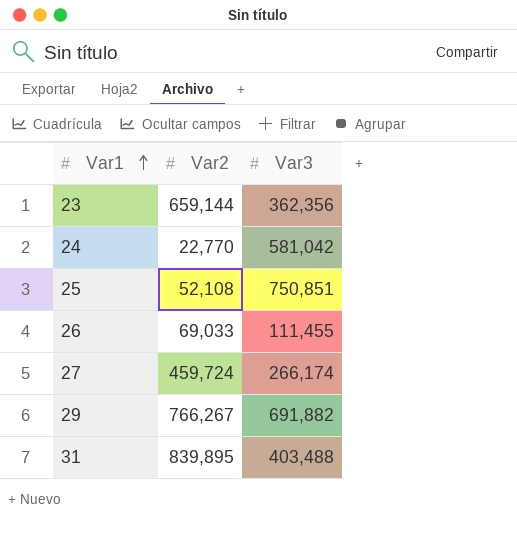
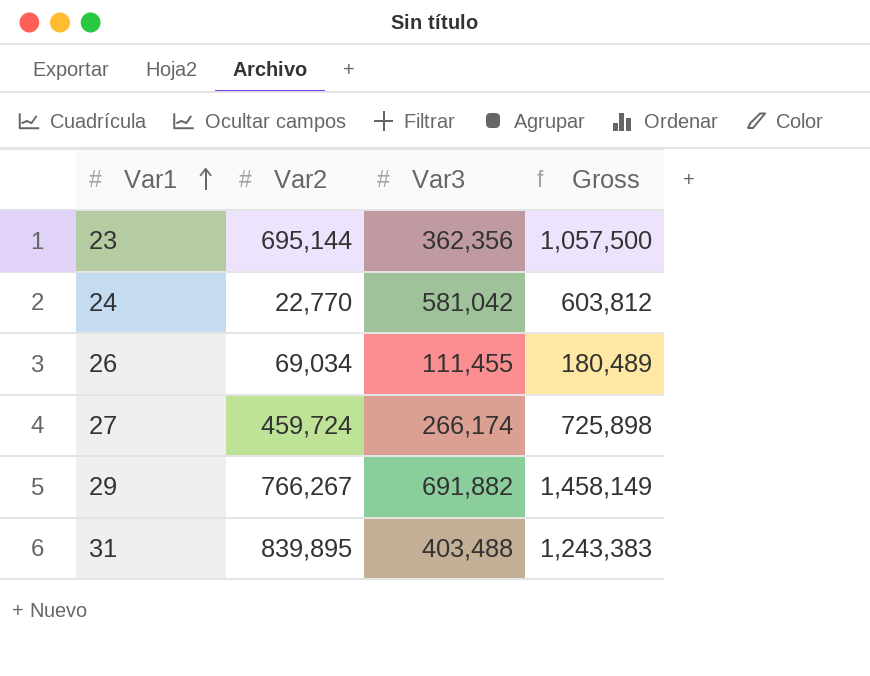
column Gross | formula: none -> [Var2] + [Var3]
row 25: 52,108 | 750,851 -> none
23 | Var2: 659,144 -> 695,144
26 | Var2: 69,033 -> 69,034

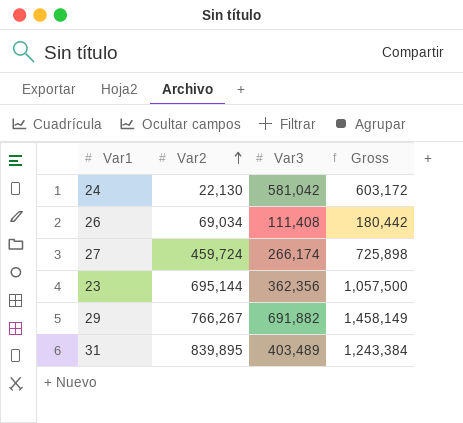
row order: Var1 ascending -> Var2 ascending
24 | Var2: 22,770 -> 22,130
24 | Gross: 603,812 -> 603,172
26 | Var3: 111,455 -> 111,408
26 | Gross: 180,489 -> 180,442
31 | Var3: 403,488 -> 403,489
31 | Gross: 1,243,383 -> 1,243,384

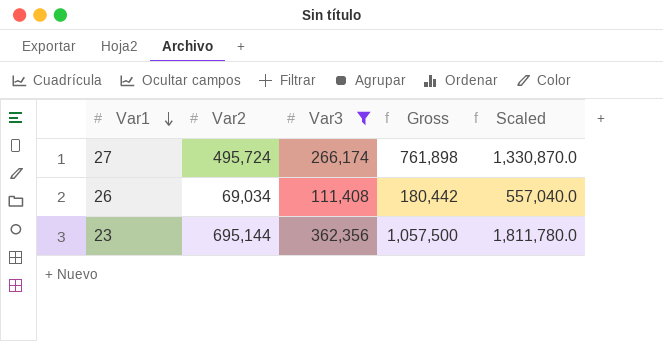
filter: none -> Var3 <= 362,356
row order: Var2 ascending -> Var1 descending
column Scaled | formula: none -> [Var3] * 5
27 | Var2: 459,724 -> 495,724
27 | Gross: 725,898 -> 761,898

